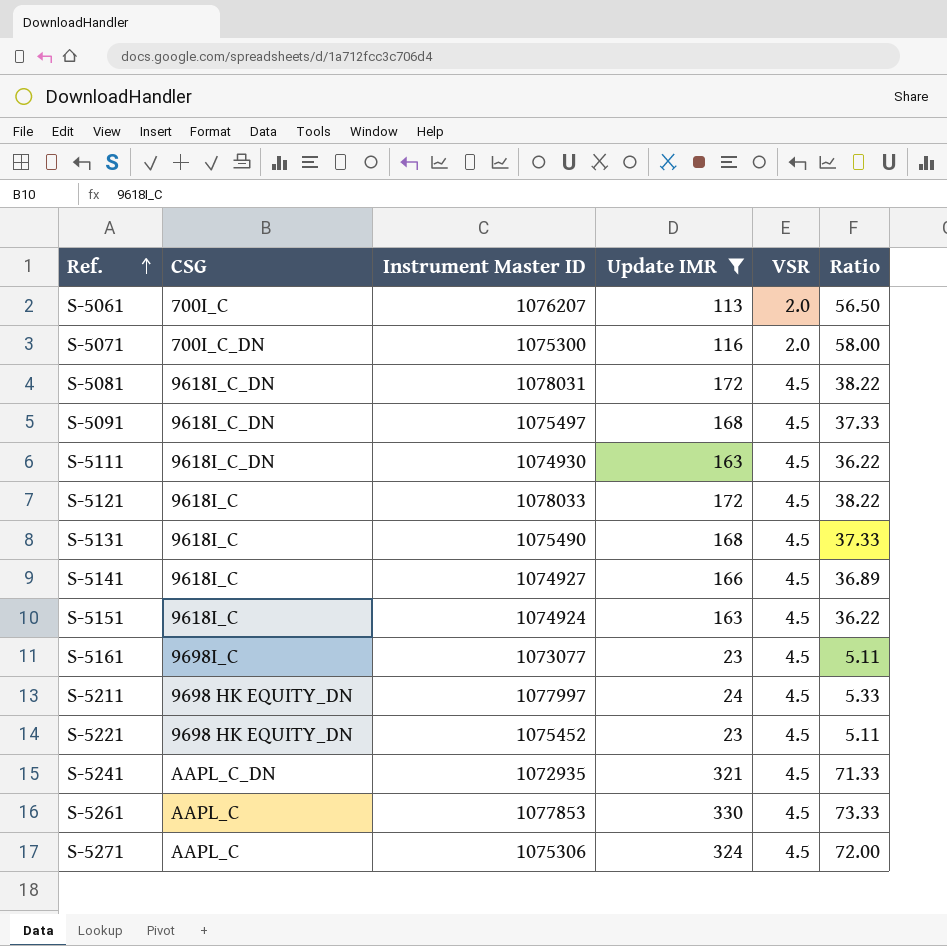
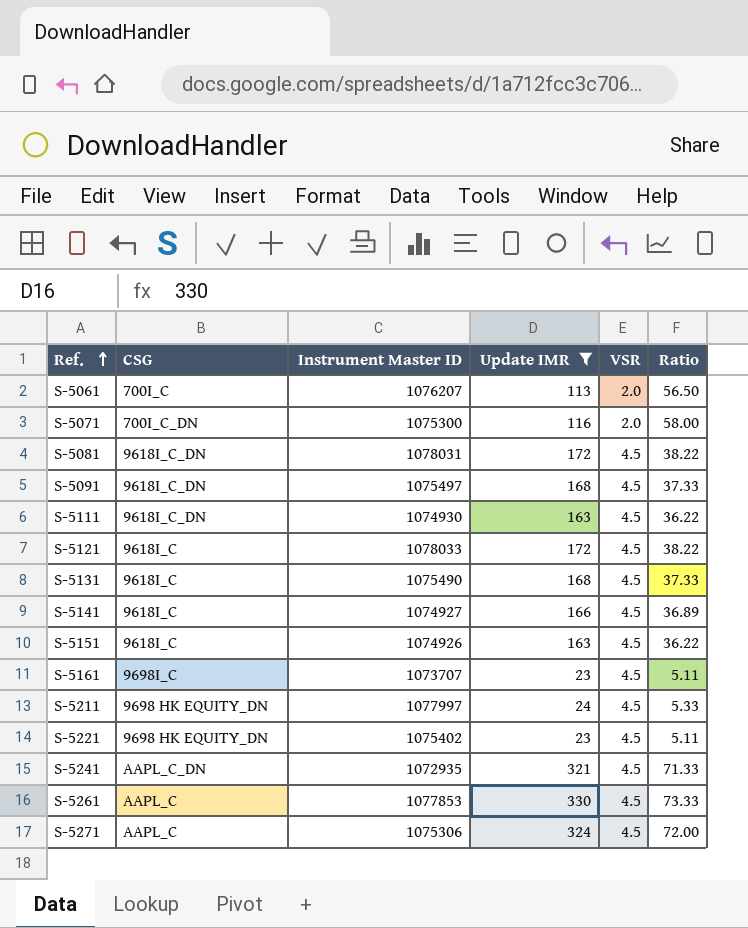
S-5151 | Instrument Master ID: 1074924 -> 1074926
S-5161 | Instrument Master ID: 1073077 -> 1073707
S-5221 | Instrument Master ID: 1075452 -> 1075402

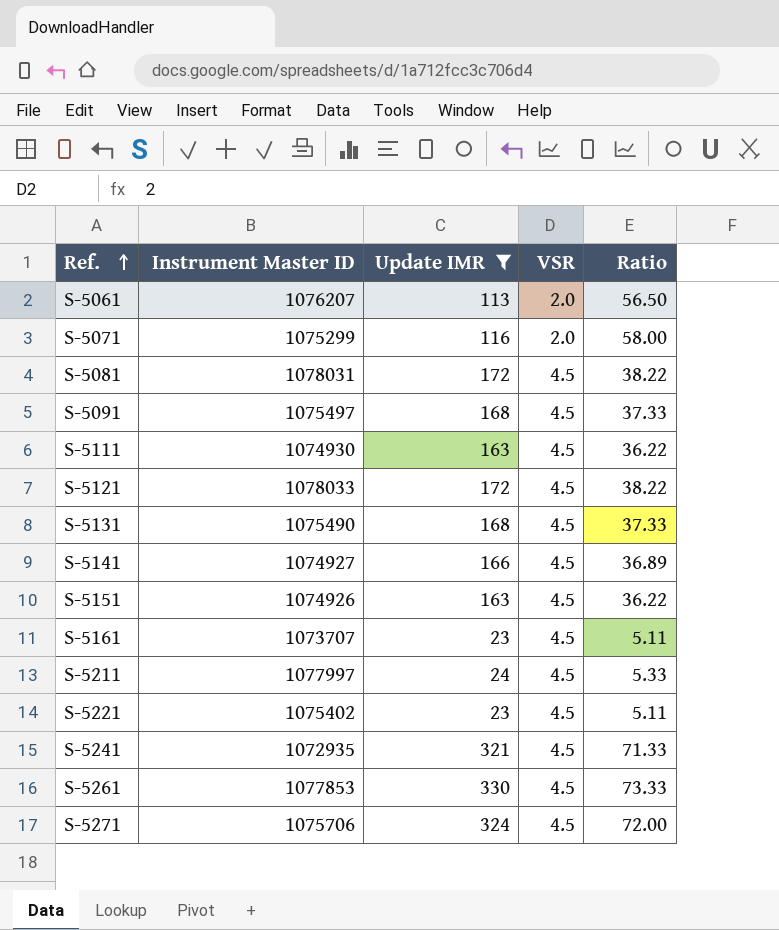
column CSG | position: 2 -> none
S-5071 | Instrument Master ID: 1075300 -> 1075299
S-5271 | Instrument Master ID: 1075306 -> 1075706

